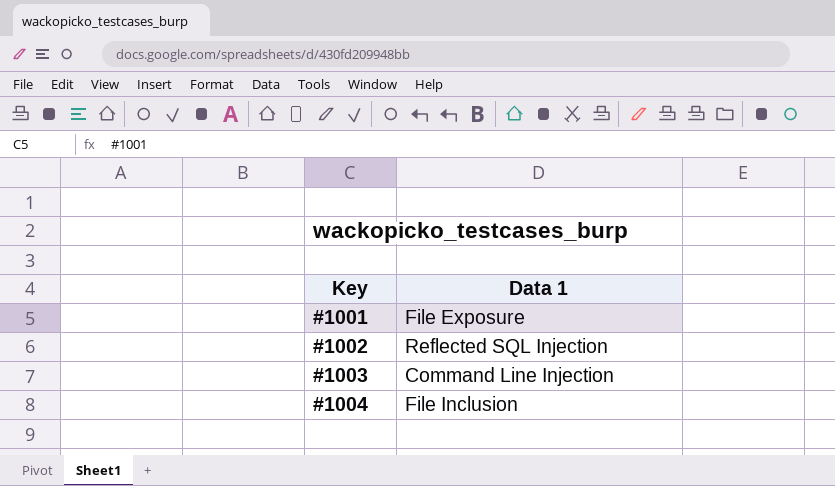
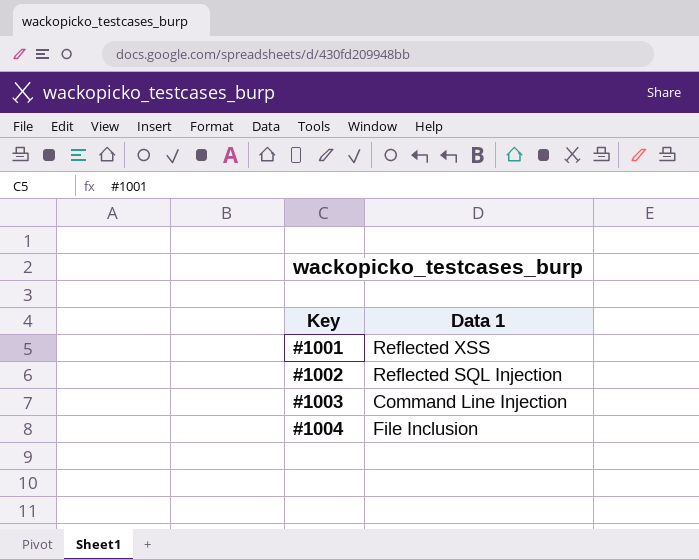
#1001 | Data 1: File Exposure -> Reflected XSS

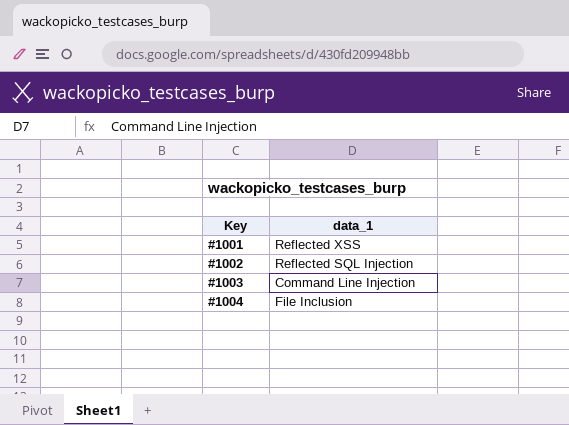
column name: Data 1 -> data_1

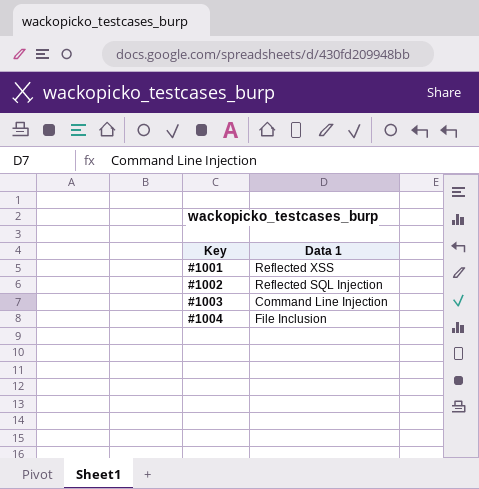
column name: data_1 -> Data 1

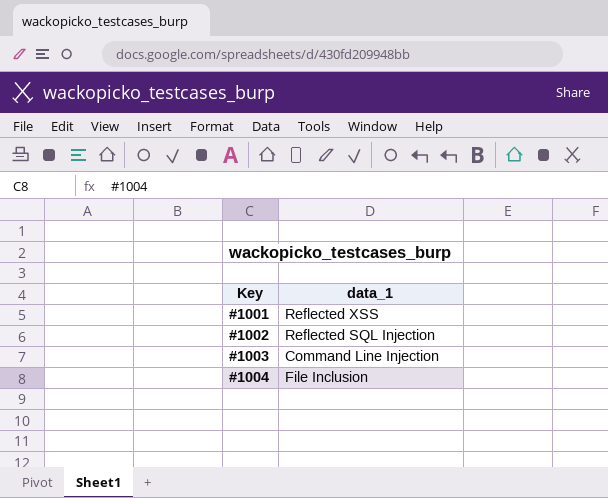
column name: Data 1 -> data_1

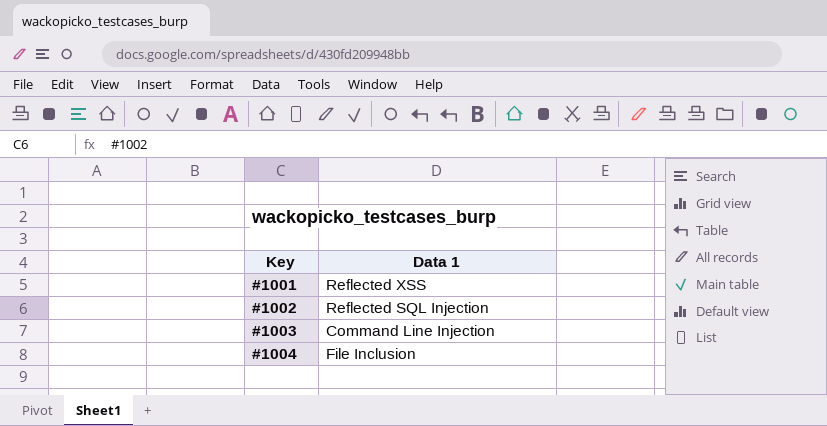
column name: data_1 -> Data 1

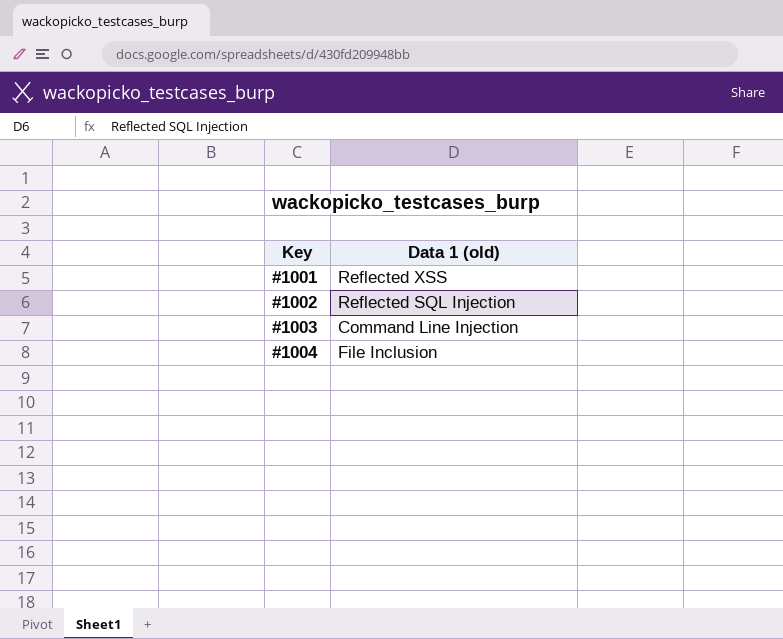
column name: Data 1 -> Data 1 (old)

